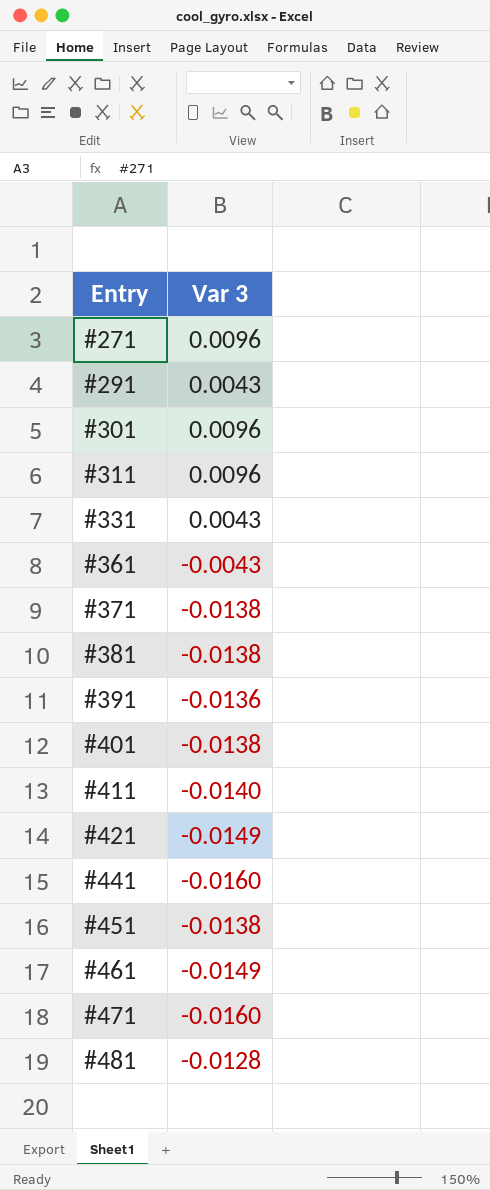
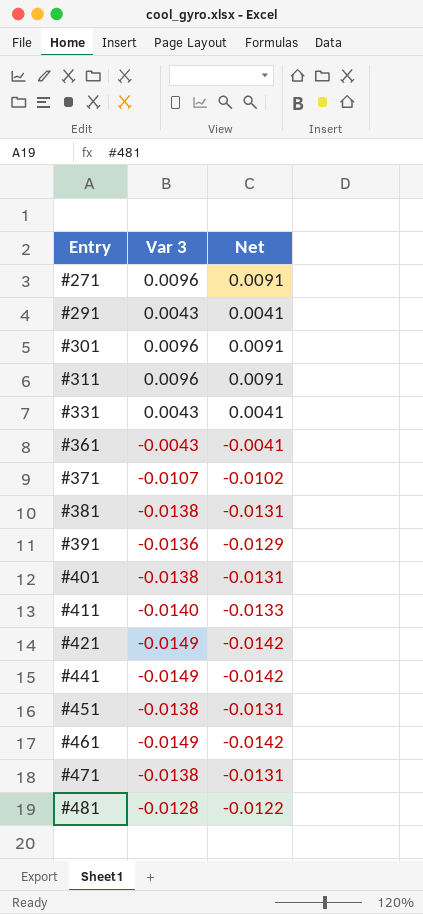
column Net | formula: none -> [Var 3] * 0.95
#371 | Var 3: -0.0138 -> -0.0107
#441 | Var 3: -0.0160 -> -0.0149
#471 | Var 3: -0.0160 -> -0.0138

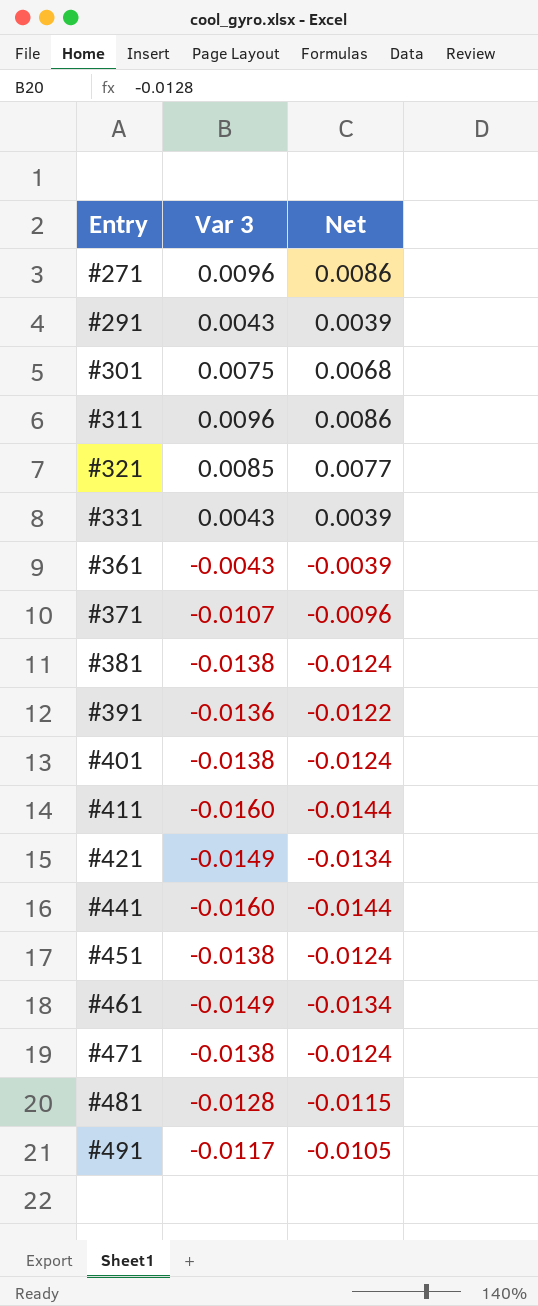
column Net | formula: [Var 3] * 0.95 -> [Var 3] * 0.9
#301 | Var 3: 0.0096 -> 0.0075
row #321: none -> 0.0085 | 0.0077
#411 | Var 3: -0.0140 -> -0.0160
#441 | Var 3: -0.0149 -> -0.0160
row #491: none -> -0.0117 | -0.0105

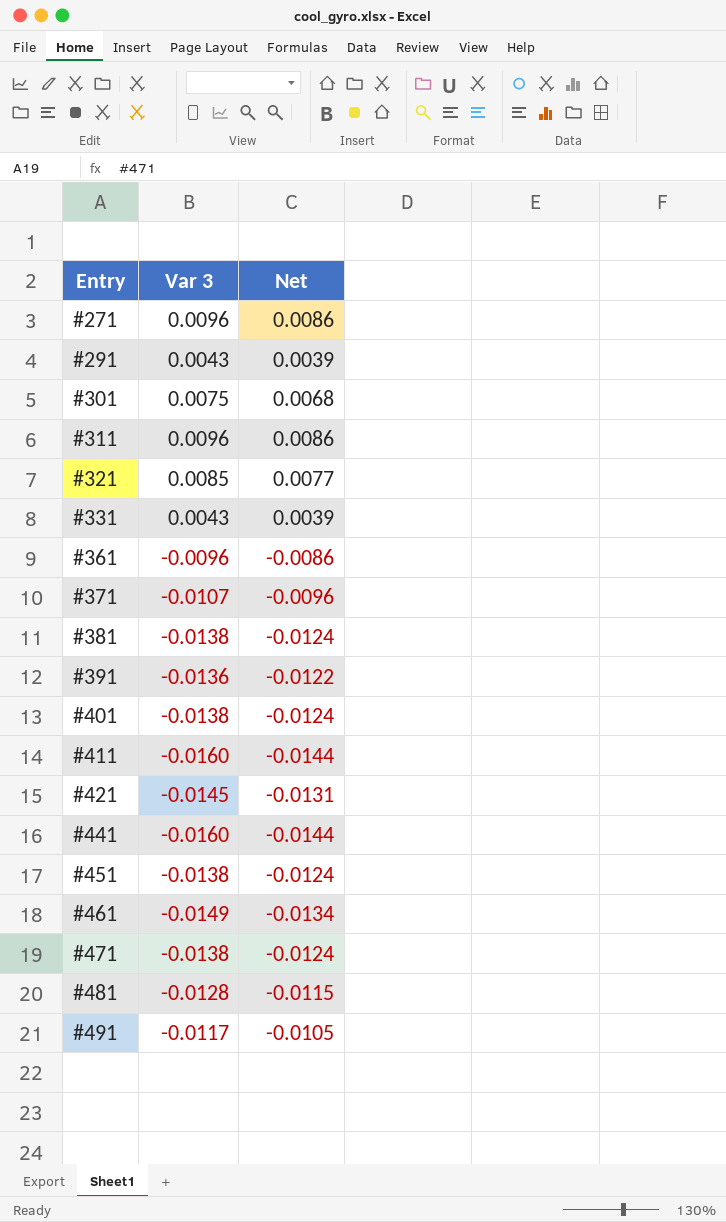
#361 | Var 3: -0.0043 -> -0.0096
#361 | Net: -0.0039 -> -0.0086
#421 | Var 3: -0.0149 -> -0.0145
#421 | Net: -0.0134 -> -0.0131

